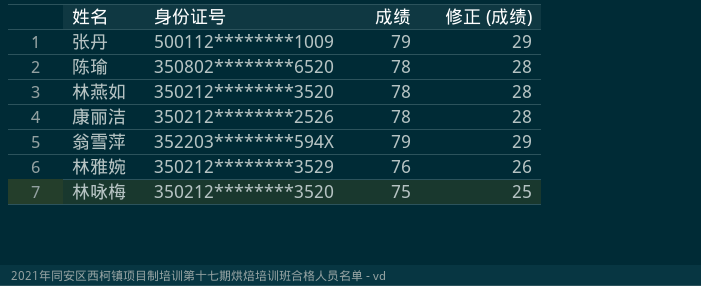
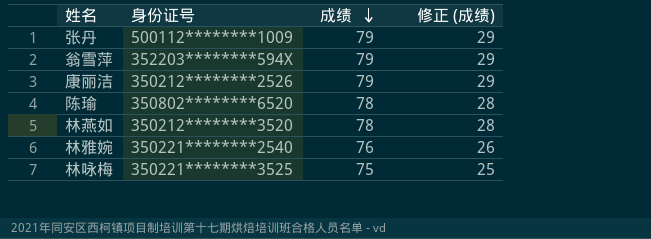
row order: none -> 成绩 descending
康丽洁 | 成绩: 78 -> 79
康丽洁 | 修正 (成绩): 28 -> 29
林雅婉 | 身份证号: 350212********3529 -> 350221********2540
林咏梅 | 身份证号: 350212********3520 -> 350221********3525

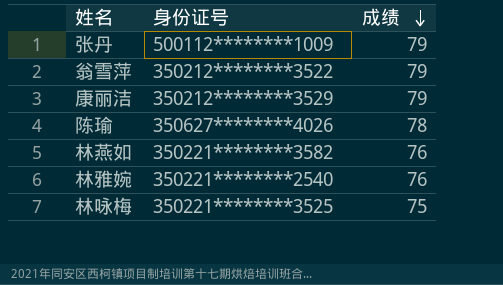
column 修正 (成绩) | formula: [成绩] - 50 -> none
翁雪萍 | 身份证号: 352203********594X -> 350212********3522
康丽洁 | 身份证号: 350212********2526 -> 350212********3529
陈瑜 | 身份证号: 350802********6520 -> 350627********4026
林燕如 | 身份证号: 350212********3520 -> 350221********3582
林燕如 | 成绩: 78 -> 76

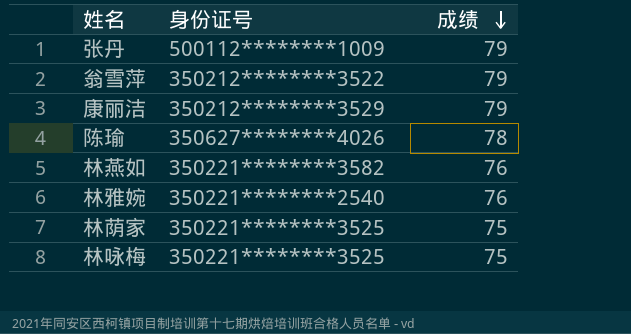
row 林荫家: none -> 350221********3525 | 75

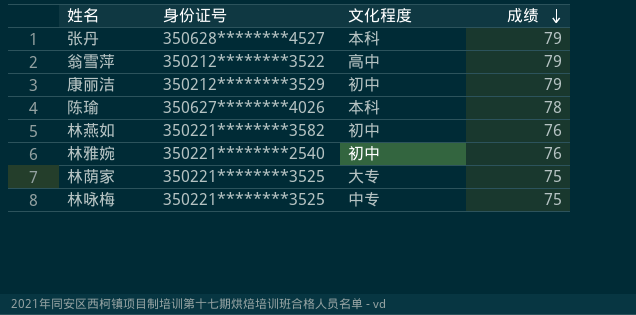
column 文化程度 | position: none -> 3
张丹 | 身份证号: 500112********1009 -> 350628********4527

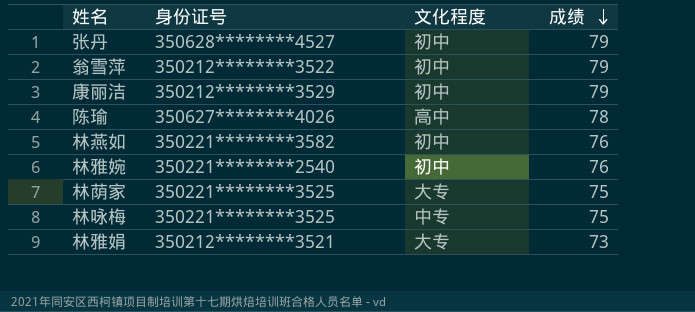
张丹 | 文化程度: 本科 -> 初中
翁雪萍 | 文化程度: 高中 -> 初中
陈瑜 | 文化程度: 本科 -> 高中
row 林雅娟: none -> 350212********3521 | 大专 | 73

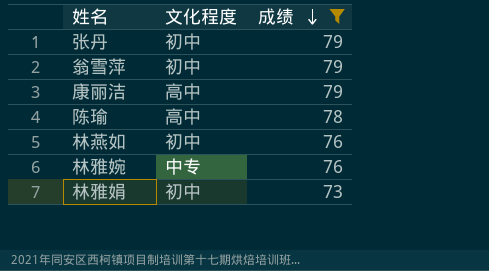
filter: none -> 成绩 != 75
column 身份证号 | position: 2 -> none
康丽洁 | 文化程度: 初中 -> 高中
林雅婉 | 文化程度: 初中 -> 中专
林雅娟 | 文化程度: 大专 -> 初中

